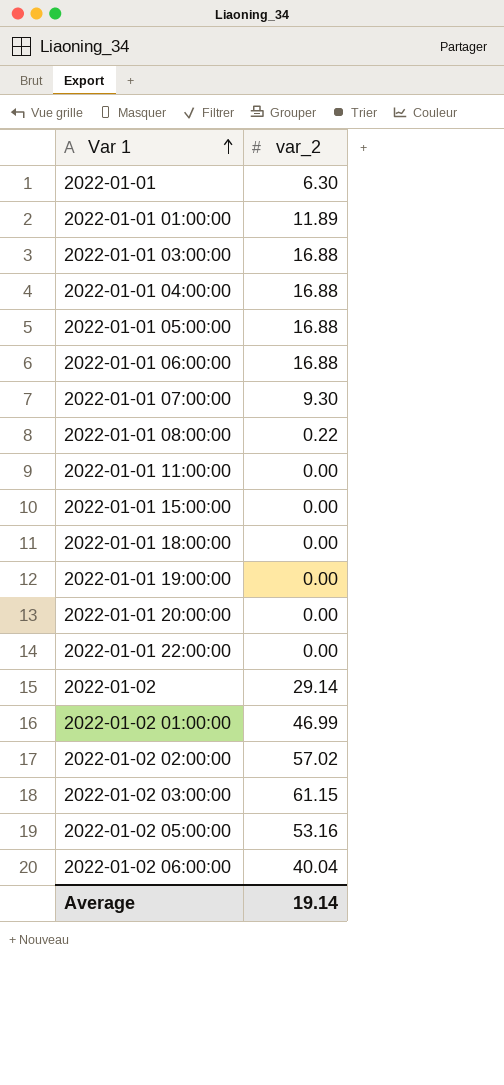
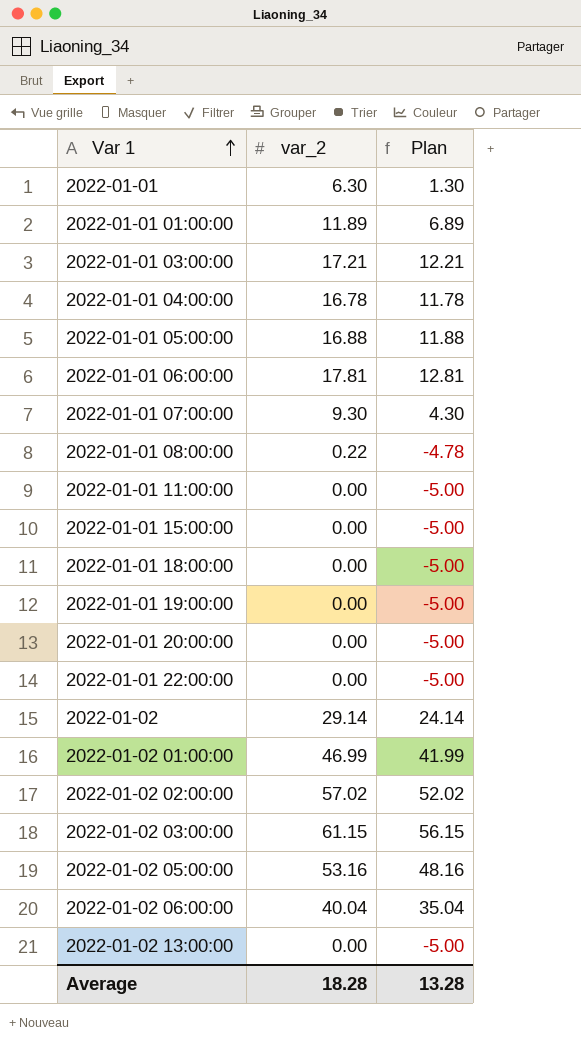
column Plan | formula: none -> [var_2] - 5
2022-01-01 03:00:00 | var_2: 16.88 -> 17.21
2022-01-01 04:00:00 | var_2: 16.88 -> 16.78
2022-01-01 06:00:00 | var_2: 16.88 -> 17.81
row 2022-01-02 13:00:00: none -> 0.00 | -5.00
Average | var_2: 19.14 -> 18.28

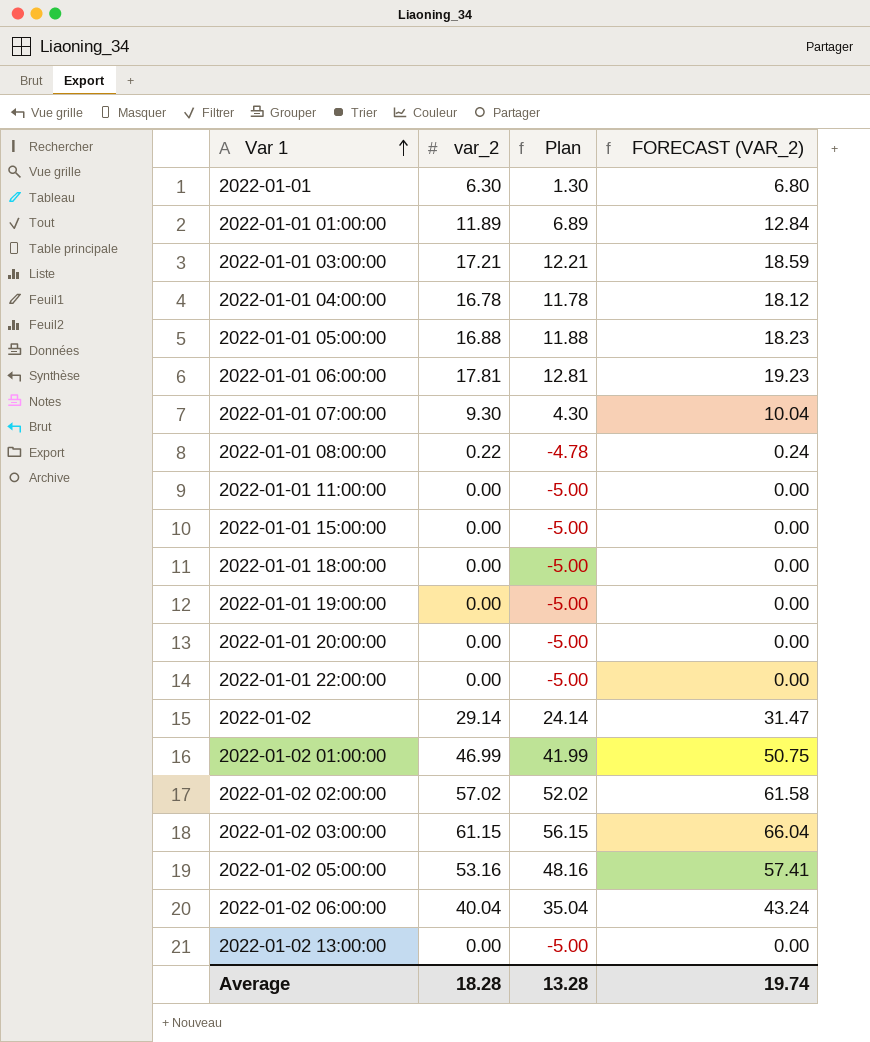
column FORECAST (VAR_2) | formula: none -> [var_2] * 1.08

